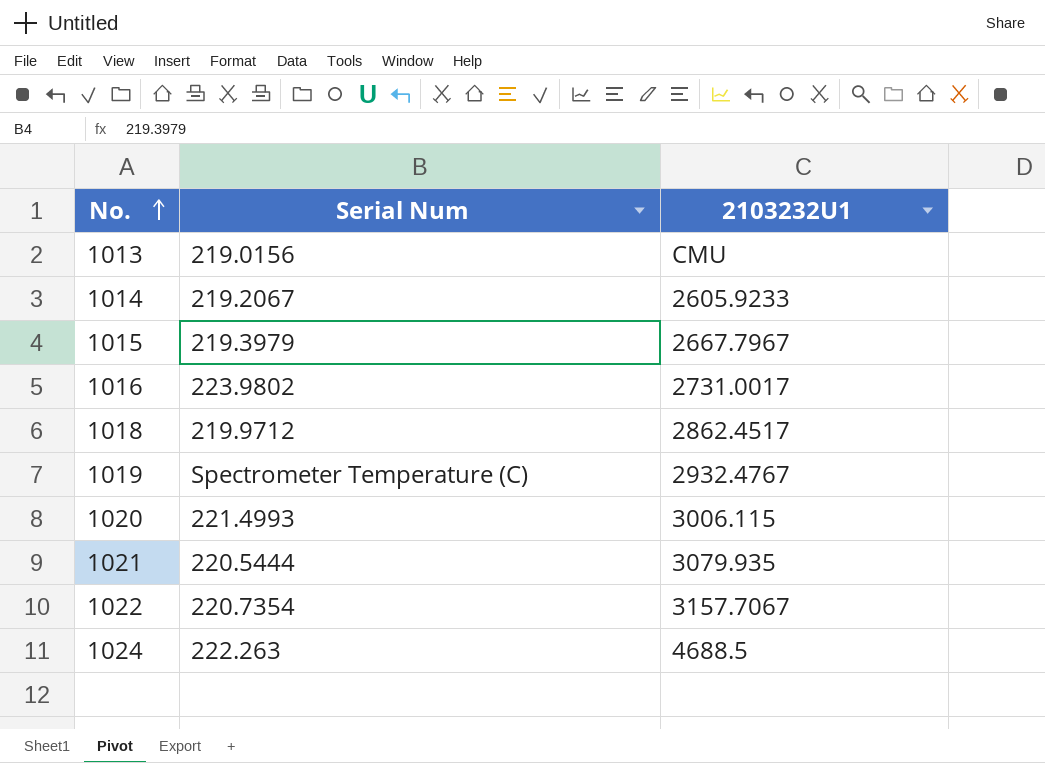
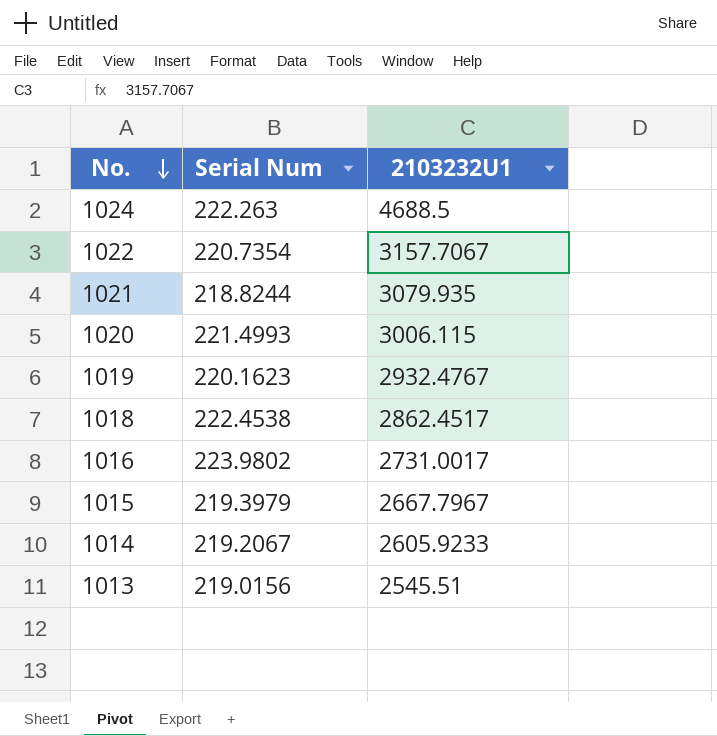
row order: No. ascending -> No. descending
1021 | Serial Num: 220.5444 -> 218.8244
1019 | Serial Num: Spectrometer Temperature (C) -> 220.1623
1018 | Serial Num: 219.9712 -> 222.4538
1013 | 2103232U1: CMU -> 2545.51

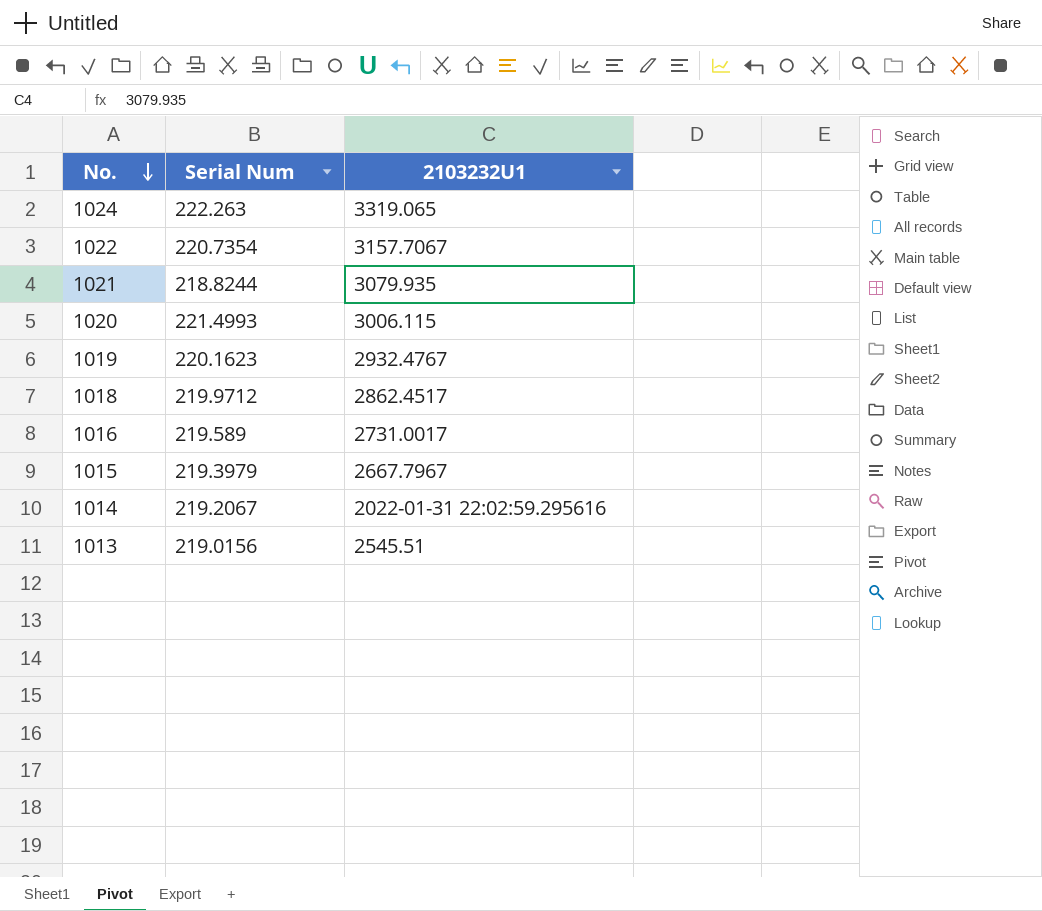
1024 | 2103232U1: 4688.5 -> 3319.065
1018 | Serial Num: 222.4538 -> 219.9712
1016 | Serial Num: 223.9802 -> 219.589
1014 | 2103232U1: 2605.9233 -> 2022-01-31 22:02:59.295616

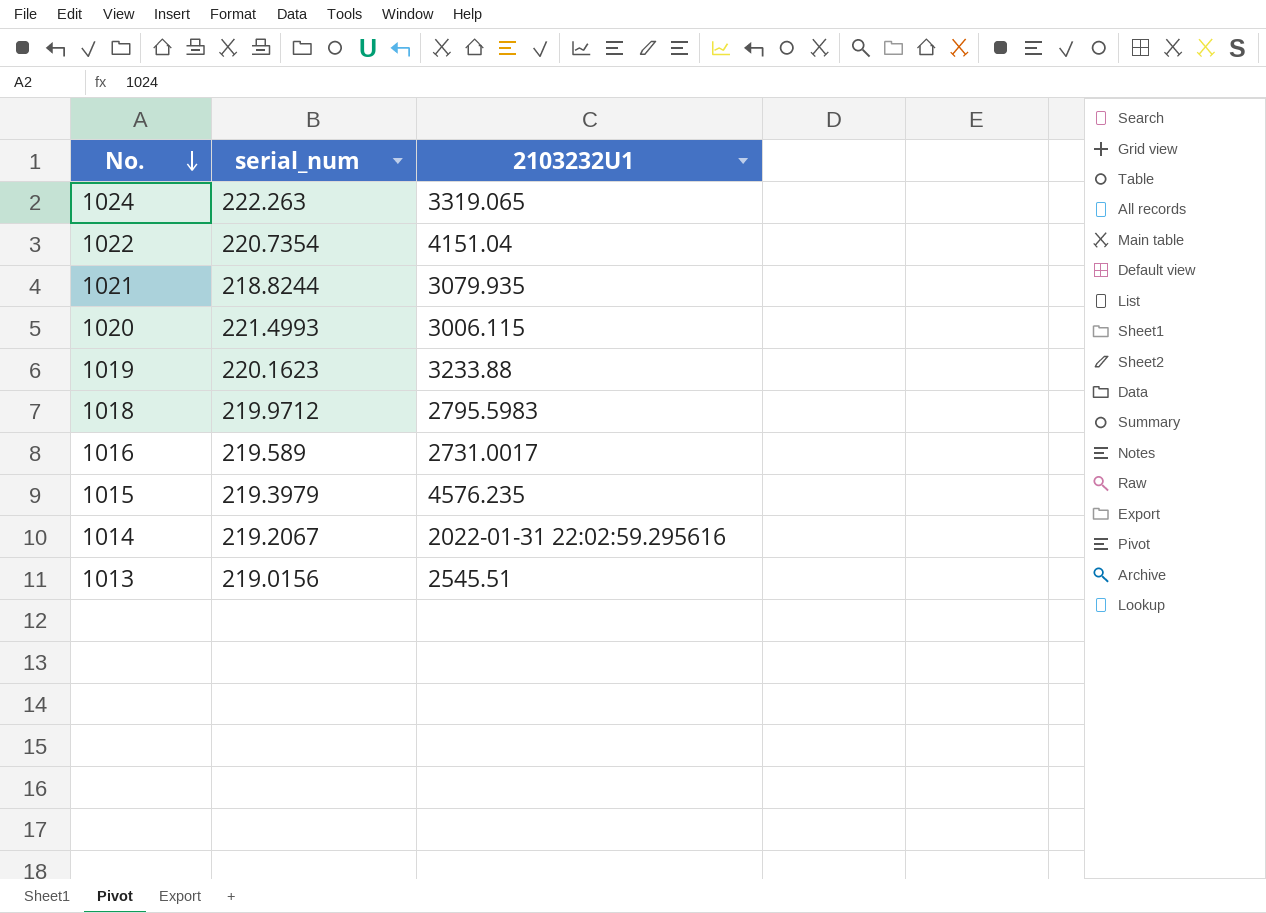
column name: Serial Num -> serial_num
1022 | 2103232U1: 3157.7067 -> 4151.04
1019 | 2103232U1: 2932.4767 -> 3233.88
1018 | 2103232U1: 2862.4517 -> 2795.5983
1015 | 2103232U1: 2667.7967 -> 4576.235

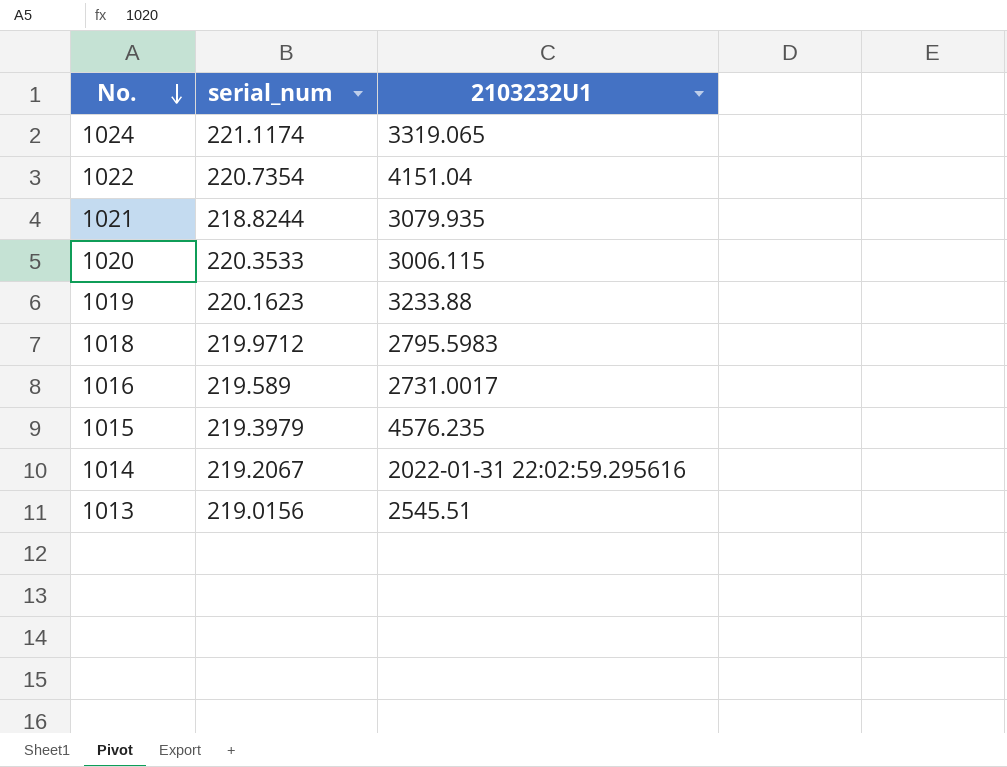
1024 | serial_num: 222.263 -> 221.1174
1020 | serial_num: 221.4993 -> 220.3533

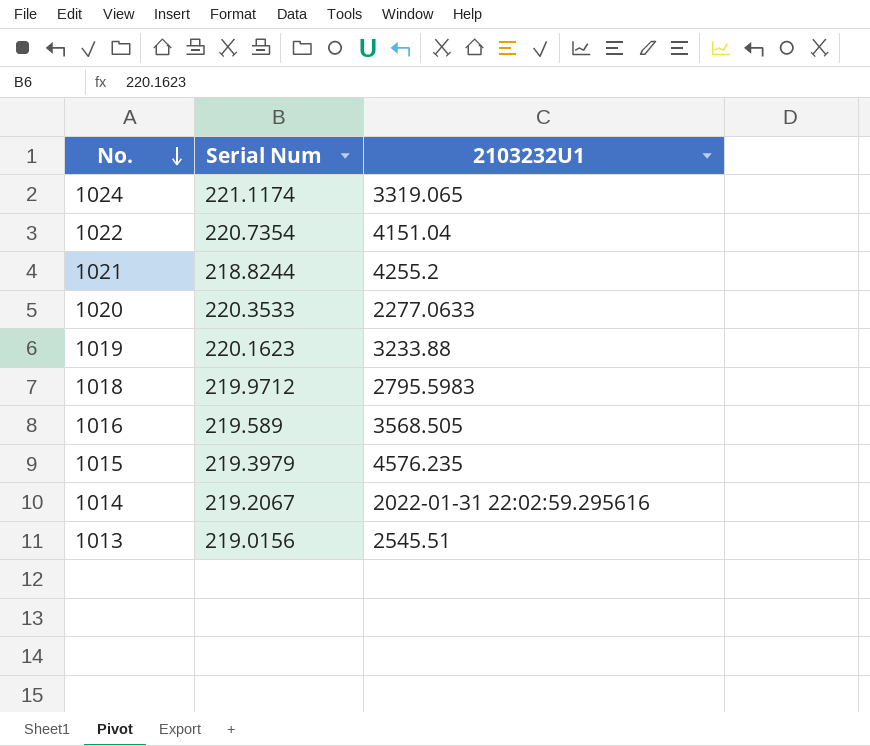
column name: serial_num -> Serial Num
1021 | 2103232U1: 3079.935 -> 4255.2
1020 | 2103232U1: 3006.115 -> 2277.0633
1016 | 2103232U1: 2731.0017 -> 3568.505

